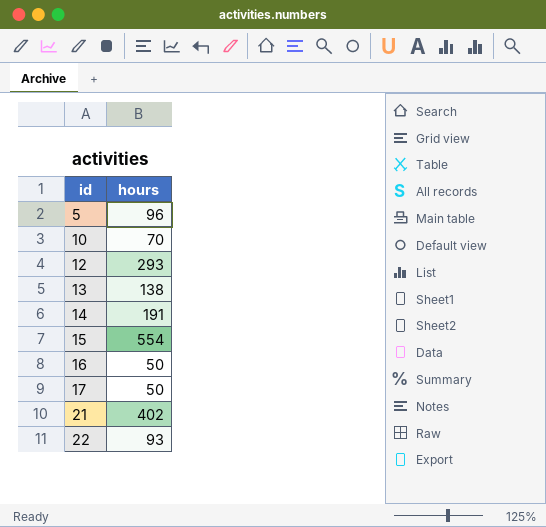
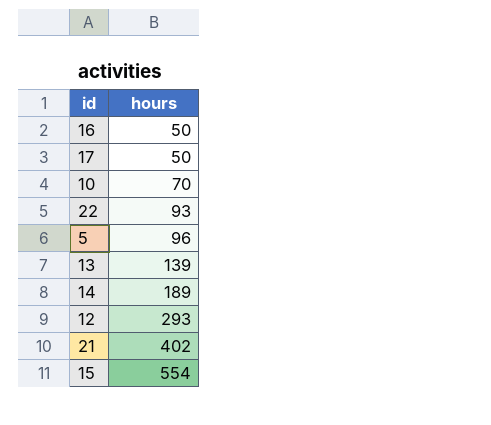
row order: id ascending -> hours ascending
13 | hours: 138 -> 139
14 | hours: 191 -> 189

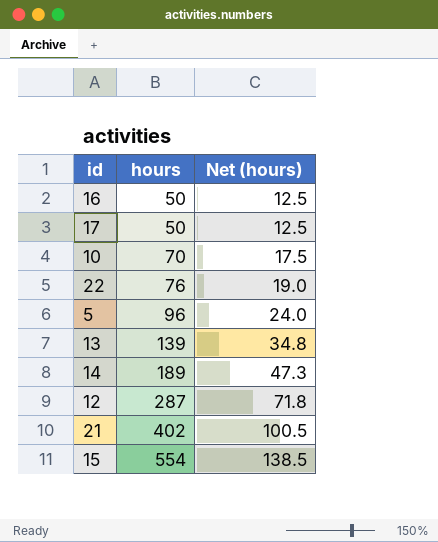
column Net (hours) | formula: none -> [hours] * 0.25
22 | hours: 93 -> 76
12 | hours: 293 -> 287

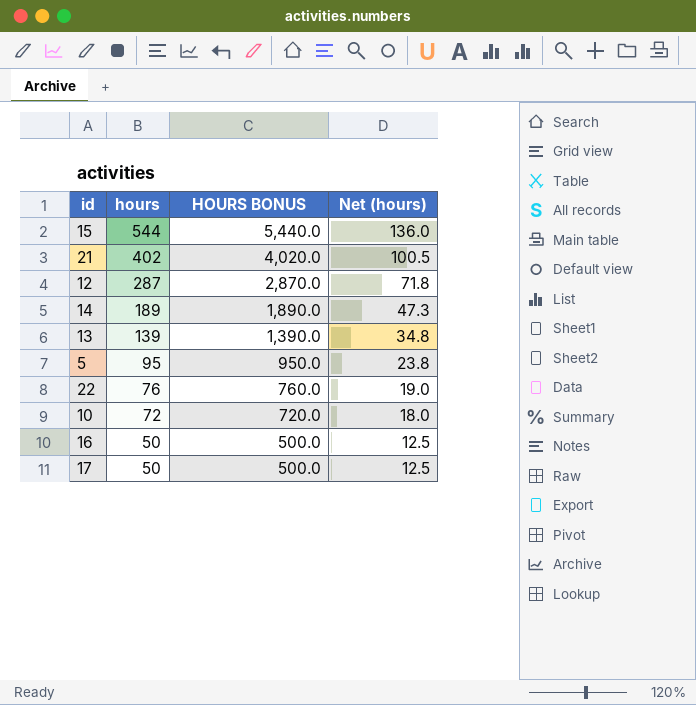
row order: hours ascending -> hours descending
column HOURS BONUS | formula: none -> [hours] * 10
15 | hours: 554 -> 544
15 | Net (hours): 138.5 -> 136.0
5 | hours: 96 -> 95
5 | Net (hours): 24.0 -> 23.8
10 | hours: 70 -> 72
10 | Net (hours): 17.5 -> 18.0

